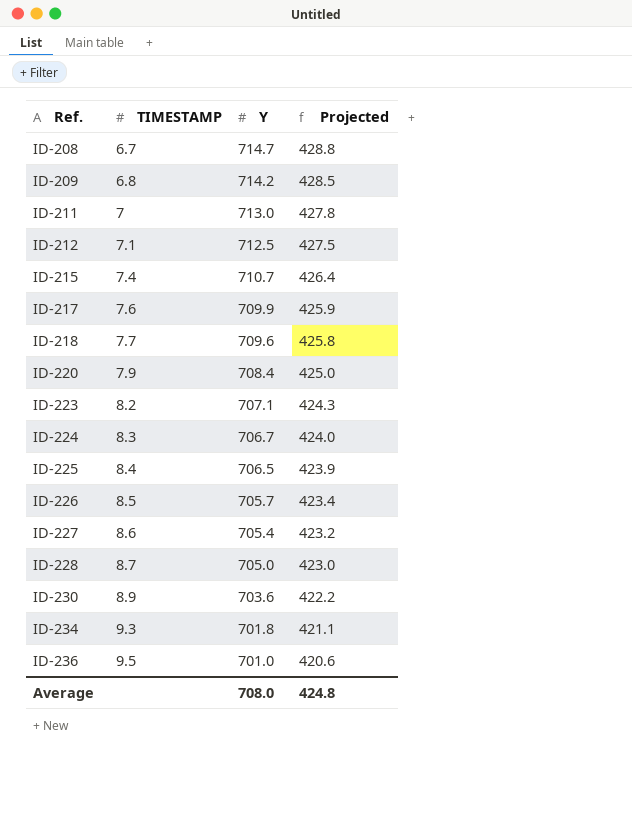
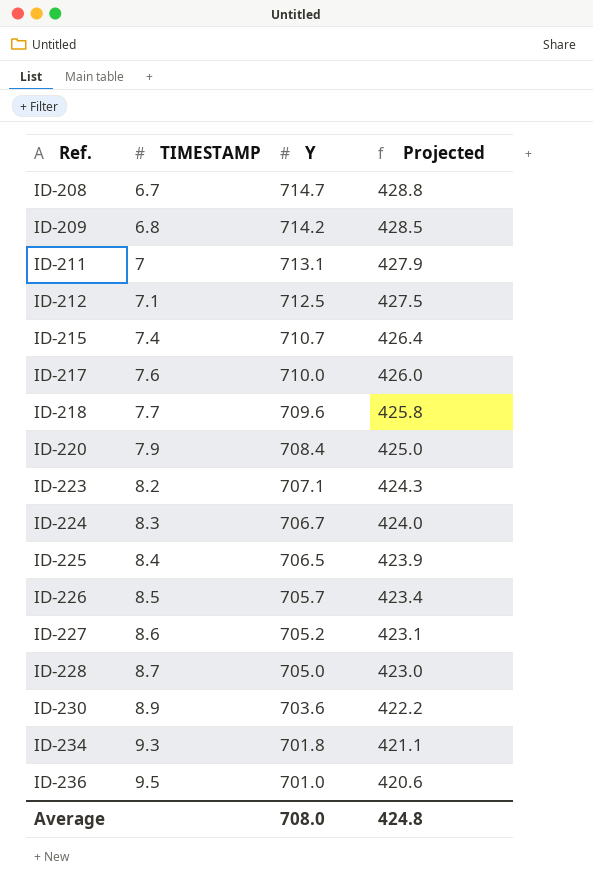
ID-211 | Y: 713.0 -> 713.1
ID-211 | Projected: 427.8 -> 427.9
ID-217 | Y: 709.9 -> 710.0
ID-217 | Projected: 425.9 -> 426.0
ID-227 | Y: 705.4 -> 705.2
ID-227 | Projected: 423.2 -> 423.1

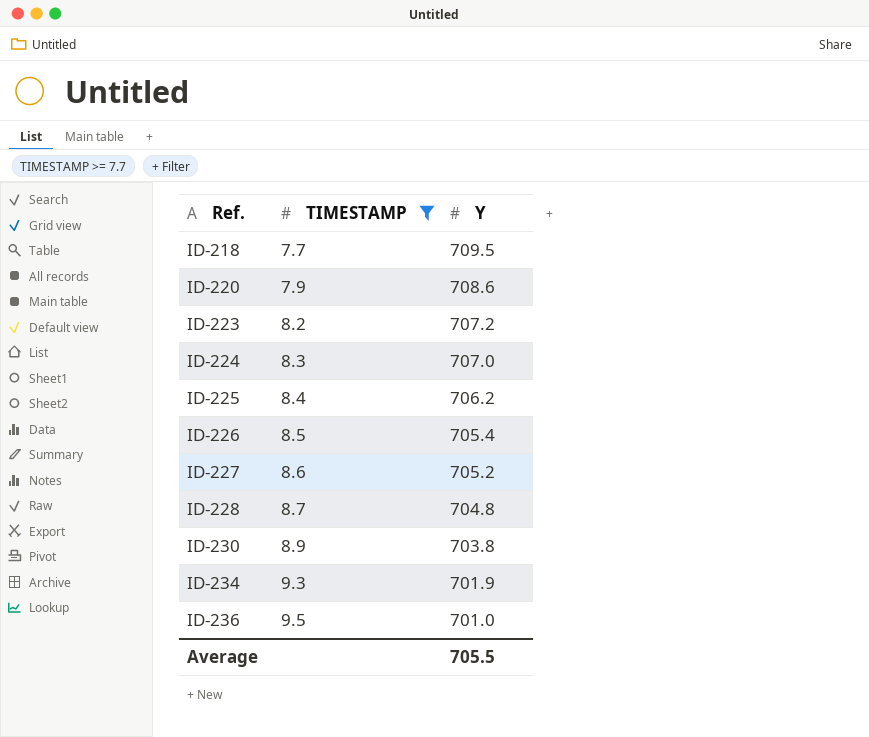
filter: none -> TIMESTAMP >= 7.7
column Projected | formula: [Y] * 0.6 -> none
ID-218 | Y: 709.6 -> 709.5
ID-220 | Y: 708.4 -> 708.6
ID-223 | Y: 707.1 -> 707.2
ID-224 | Y: 706.7 -> 707.0
ID-225 | Y: 706.5 -> 706.2
ID-226 | Y: 705.7 -> 705.4
ID-228 | Y: 705.0 -> 704.8
ID-230 | Y: 703.6 -> 703.8
ID-234 | Y: 701.8 -> 701.9
Average | Y: 708.0 -> 705.5

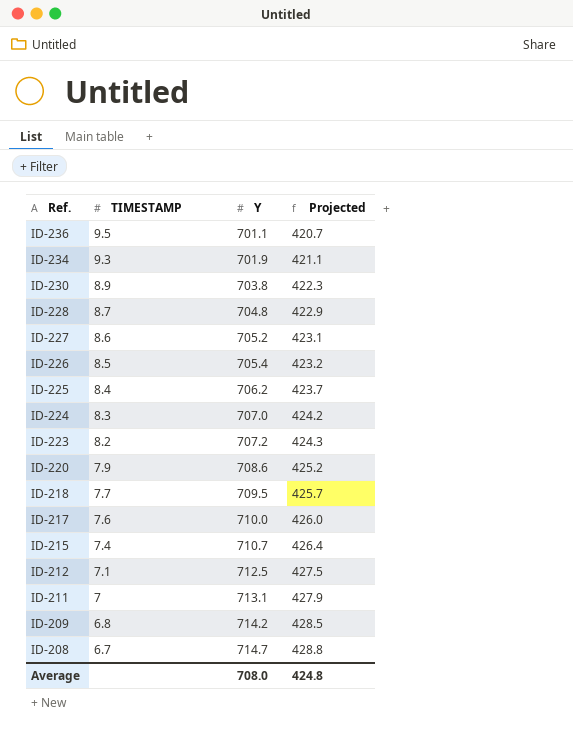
filter: TIMESTAMP >= 7.7 -> none
row order: Ref. ascending -> Ref. descending
column Projected | formula: none -> [Y] * 0.6
ID-236 | Y: 701.0 -> 701.1
Average | Y: 705.5 -> 708.0

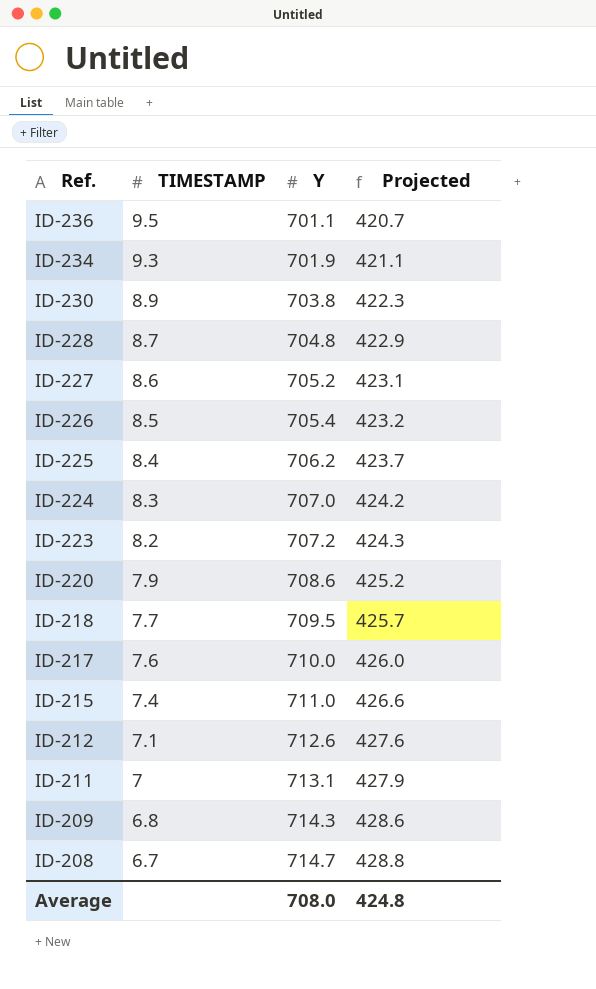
ID-215 | Y: 710.7 -> 711.0
ID-215 | Projected: 426.4 -> 426.6
ID-212 | Y: 712.5 -> 712.6
ID-212 | Projected: 427.5 -> 427.6
ID-209 | Y: 714.2 -> 714.3
ID-209 | Projected: 428.5 -> 428.6

